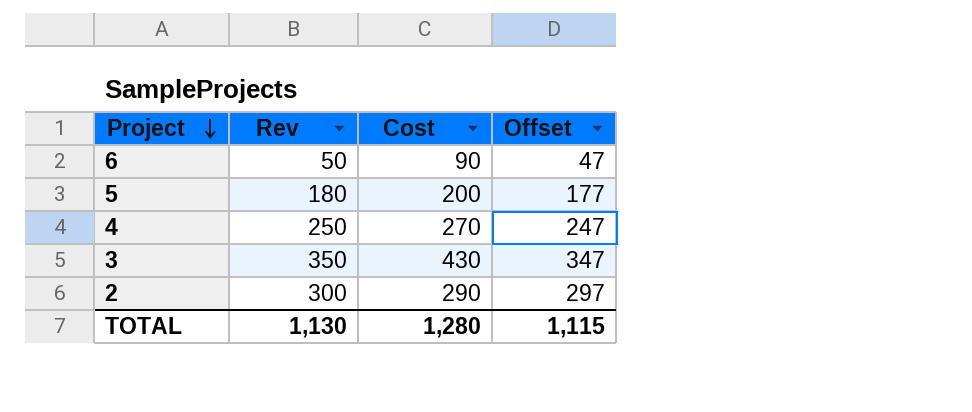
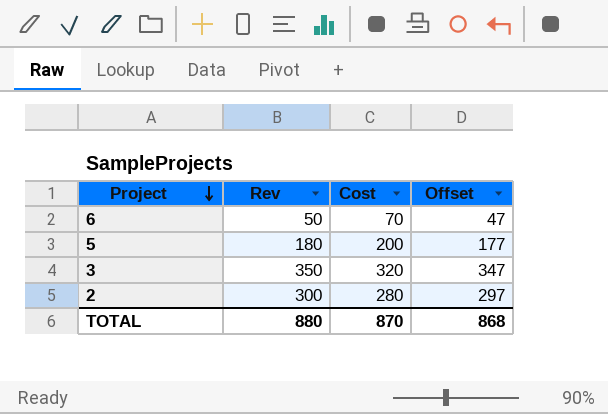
row 4: 250 | 270 | 247 -> none
6 | Cost: 90 -> 70
3 | Cost: 430 -> 320
2 | Cost: 290 -> 280
TOTAL | Rev: 1,130 -> 880
TOTAL | Cost: 1,280 -> 870
TOTAL | Offset: 1,115 -> 868

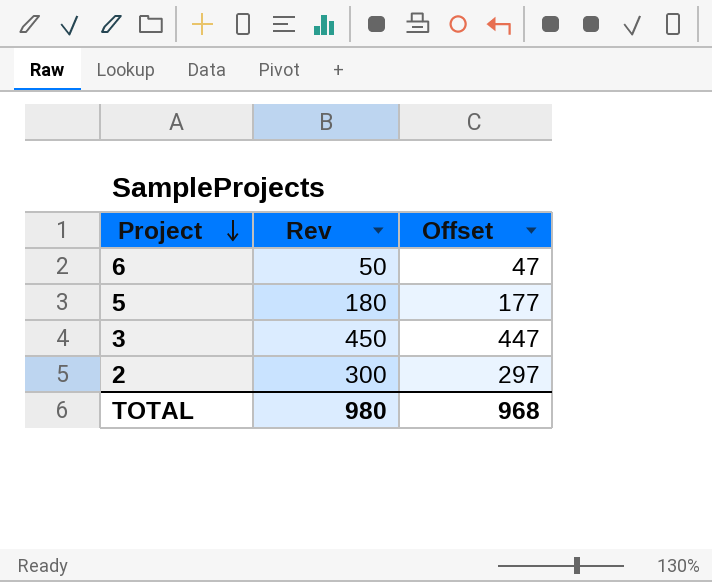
column Cost | position: 3 -> none
3 | Rev: 350 -> 450
3 | Offset: 347 -> 447
TOTAL | Rev: 880 -> 980
TOTAL | Offset: 868 -> 968

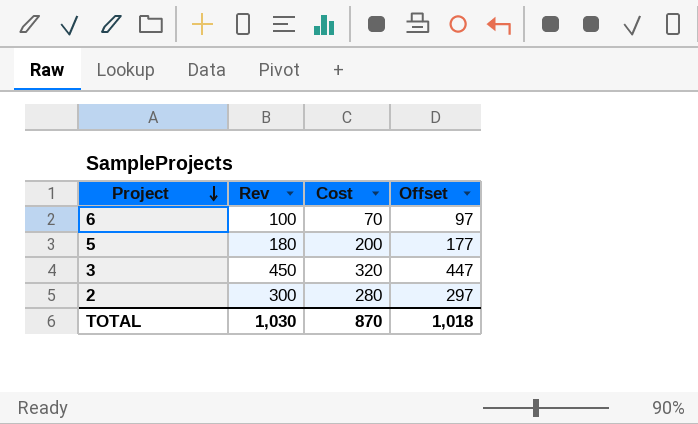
column Cost | position: none -> 3
6 | Rev: 50 -> 100
6 | Offset: 47 -> 97
TOTAL | Rev: 980 -> 1,030
TOTAL | Offset: 968 -> 1,018

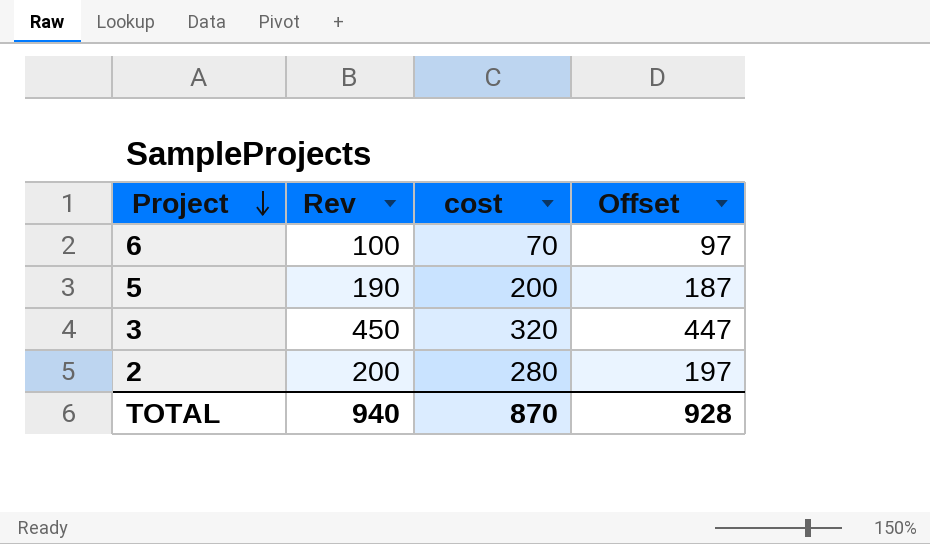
column name: Cost -> cost
5 | Rev: 180 -> 190
5 | Offset: 177 -> 187
2 | Rev: 300 -> 200
2 | Offset: 297 -> 197
TOTAL | Rev: 1,030 -> 940
TOTAL | Offset: 1,018 -> 928

